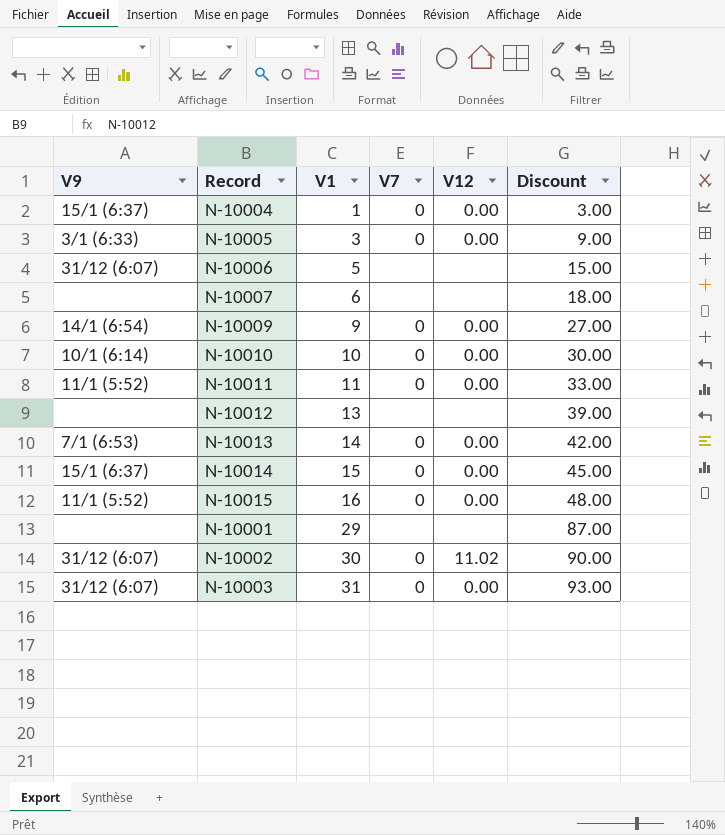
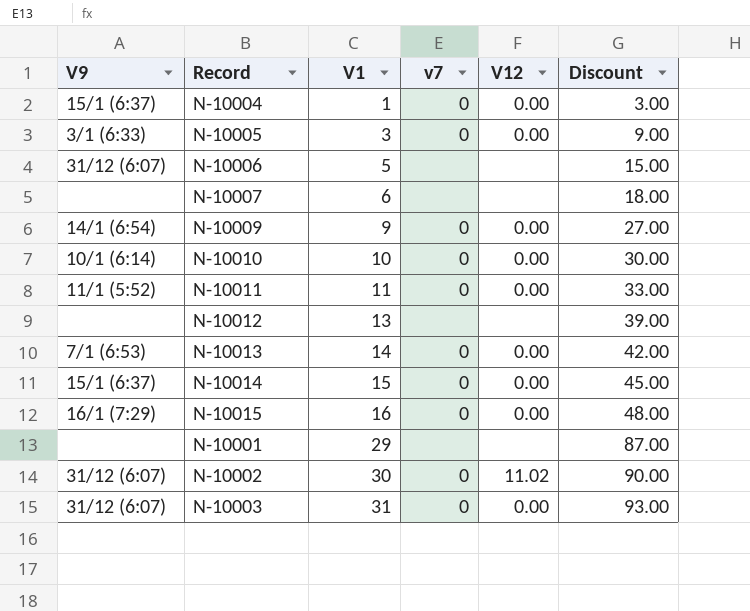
column name: V7 -> v7
N-10015 | V9: 11/1 (5:52) -> 16/1 (7:29)

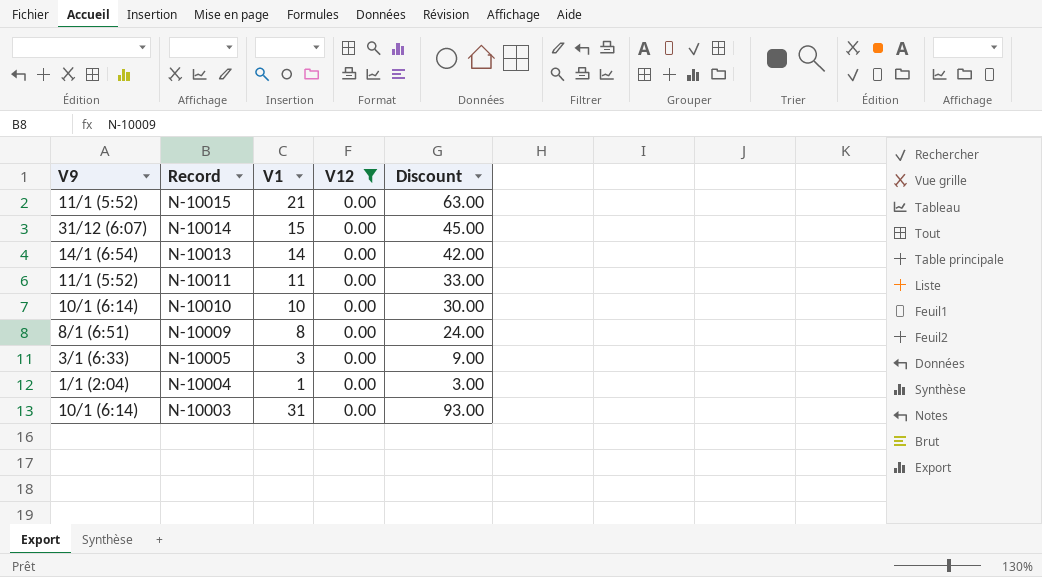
filter: none -> V12 = 0.00
row order: V1 ascending -> Record descending
column v7 | position: 4 -> none
N-10015 | V9: 16/1 (7:29) -> 11/1 (5:52)
N-10015 | V1: 16 -> 21
N-10015 | Discount: 48.00 -> 63.00
N-10014 | V9: 15/1 (6:37) -> 31/12 (6:07)
N-10013 | V9: 7/1 (6:53) -> 14/1 (6:54)
N-10009 | V9: 14/1 (6:54) -> 8/1 (6:51)
N-10009 | V1: 9 -> 8
N-10009 | Discount: 27.00 -> 24.00
N-10004 | V9: 15/1 (6:37) -> 1/1 (2:04)
N-10003 | V9: 31/12 (6:07) -> 10/1 (6:14)

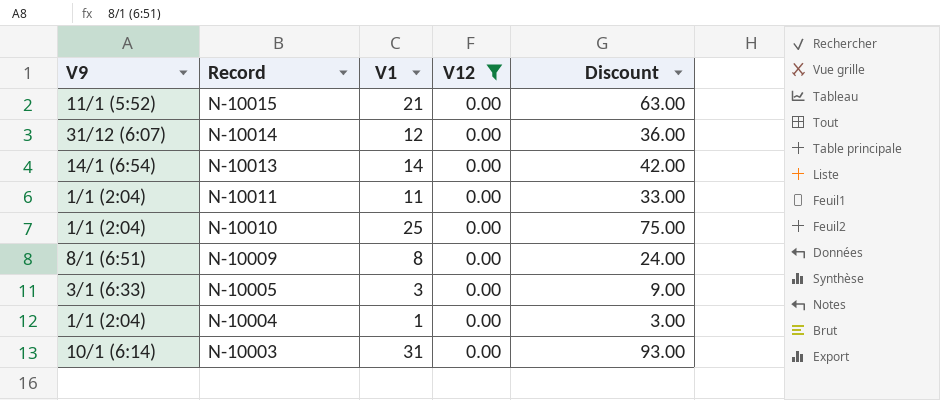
N-10014 | V1: 15 -> 12
N-10014 | Discount: 45.00 -> 36.00
N-10011 | V9: 11/1 (5:52) -> 1/1 (2:04)
N-10010 | V9: 10/1 (6:14) -> 1/1 (2:04)
N-10010 | V1: 10 -> 25
N-10010 | Discount: 30.00 -> 75.00

